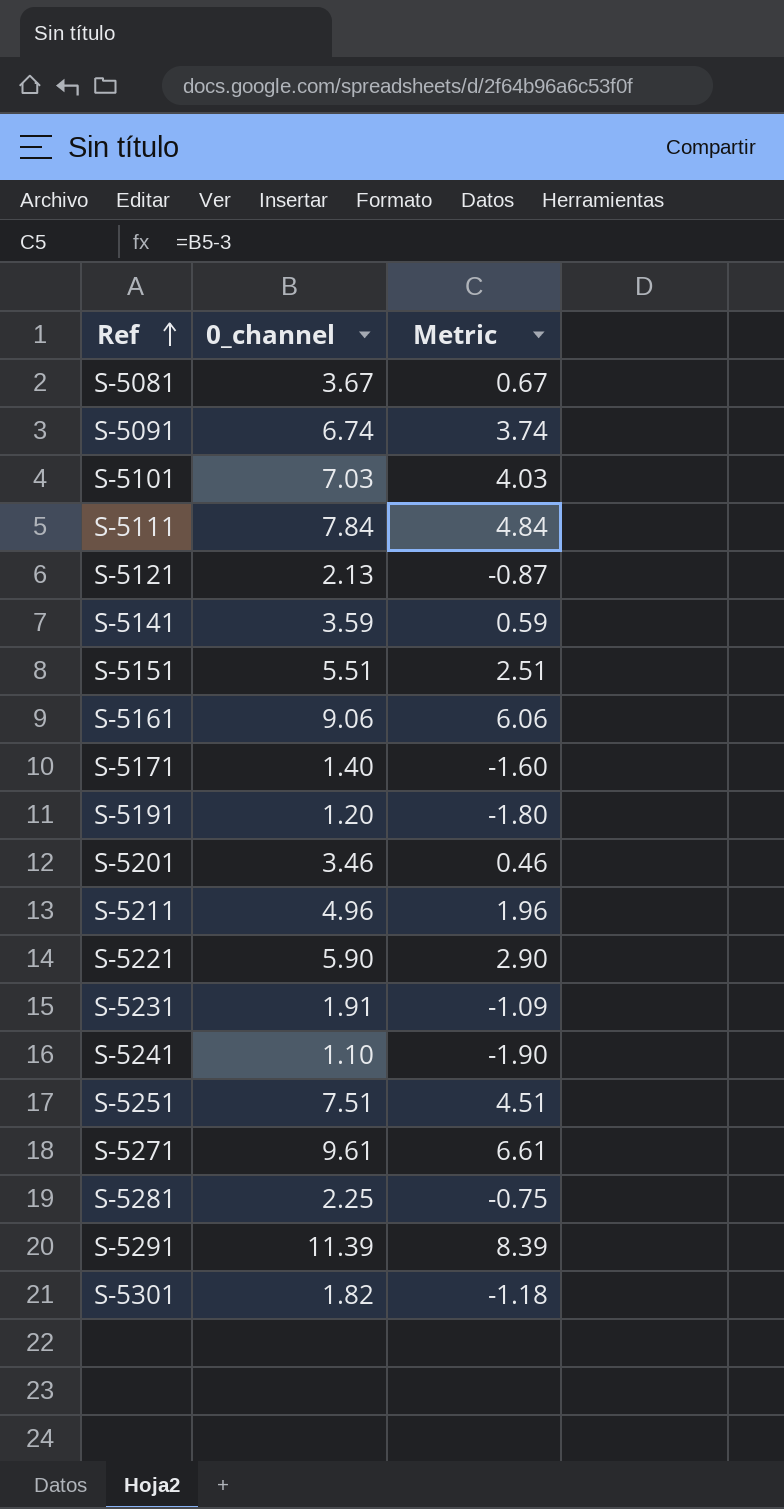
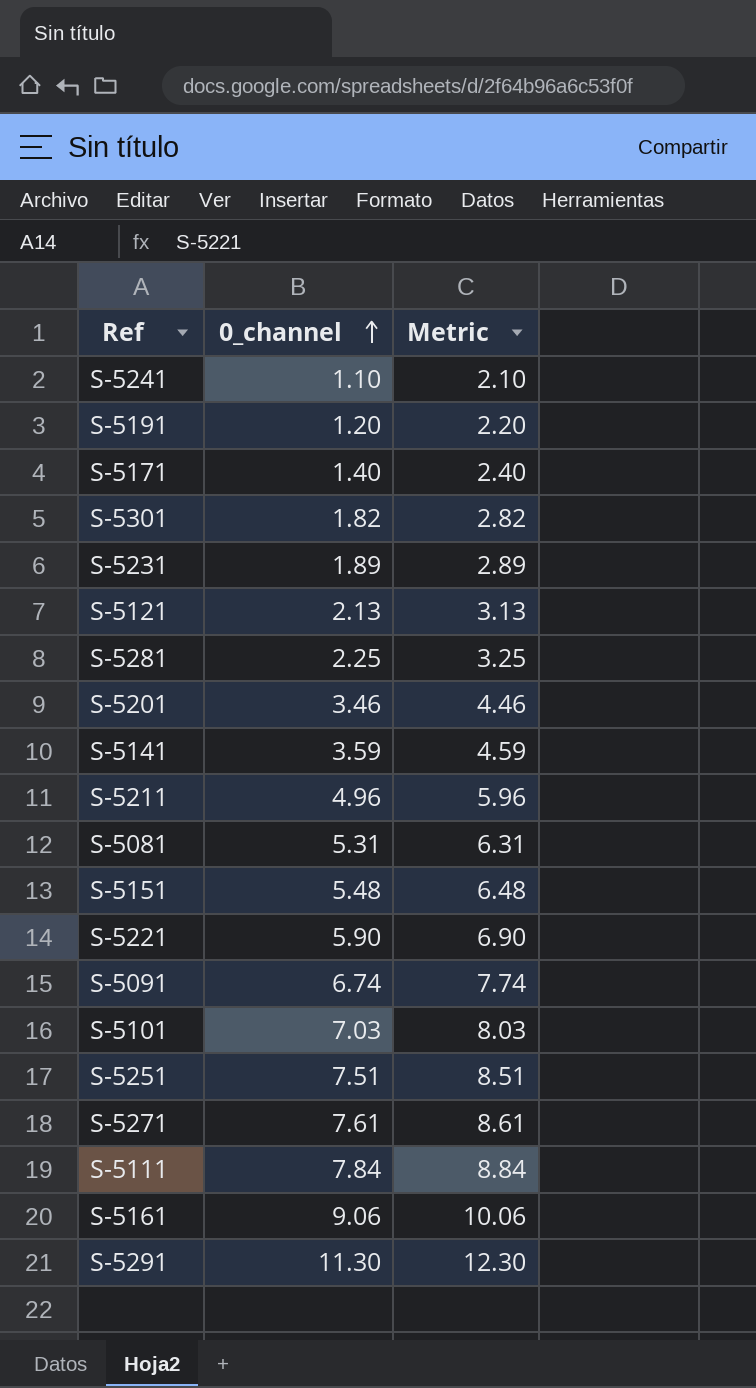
row order: Ref ascending -> 0_channel ascending
column Metric | formula: [0_channel] - 3 -> [0_channel] + 1
S-5231 | 0_channel: 1.91 -> 1.89
S-5081 | 0_channel: 3.67 -> 5.31
S-5151 | 0_channel: 5.51 -> 5.48
S-5271 | 0_channel: 9.61 -> 7.61
S-5291 | 0_channel: 11.39 -> 11.30

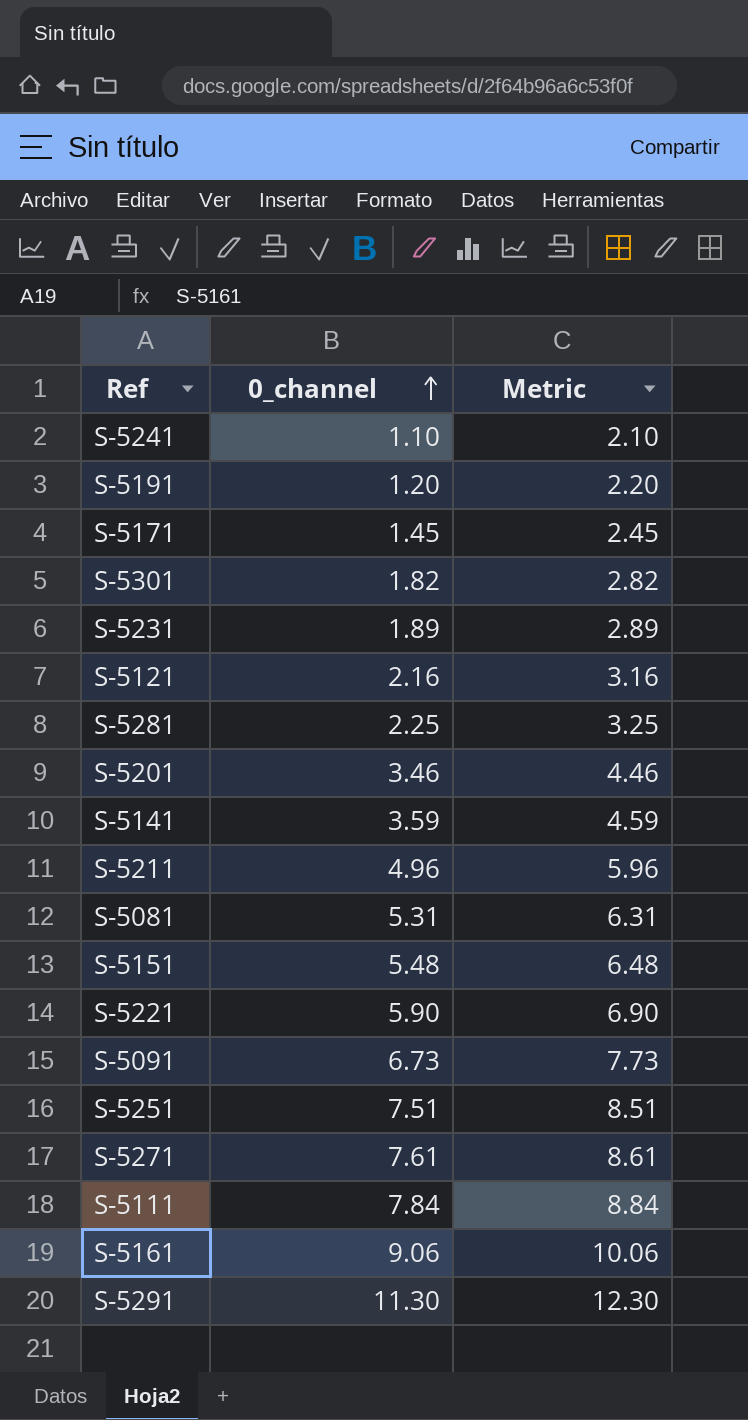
row S-5101: 7.03 | 8.03 -> none
S-5171 | 0_channel: 1.40 -> 1.45
S-5171 | Metric: 2.40 -> 2.45
S-5121 | 0_channel: 2.13 -> 2.16
S-5121 | Metric: 3.13 -> 3.16
S-5091 | 0_channel: 6.74 -> 6.73
S-5091 | Metric: 7.74 -> 7.73

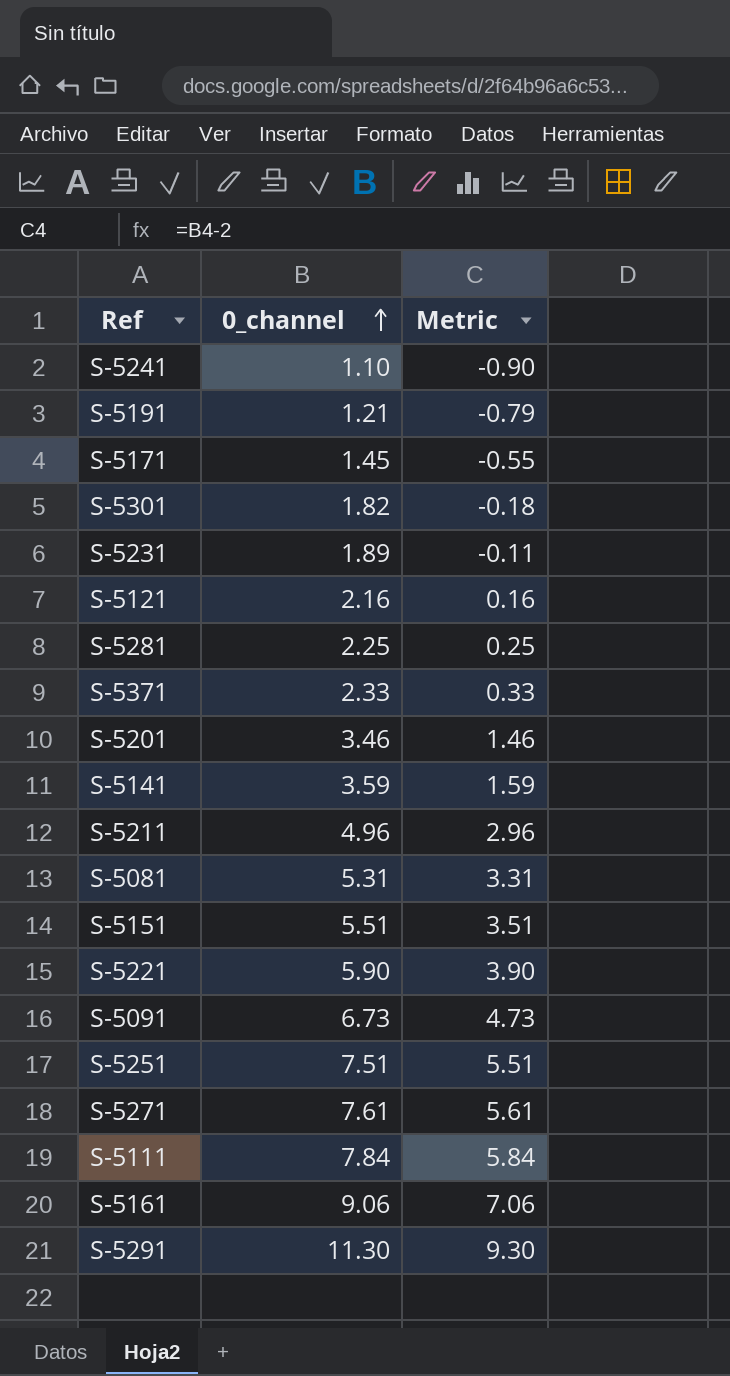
column Metric | formula: [0_channel] + 1 -> [0_channel] - 2
S-5191 | 0_channel: 1.20 -> 1.21
row S-5371: none -> 2.33 | 0.33
S-5151 | 0_channel: 5.48 -> 5.51

